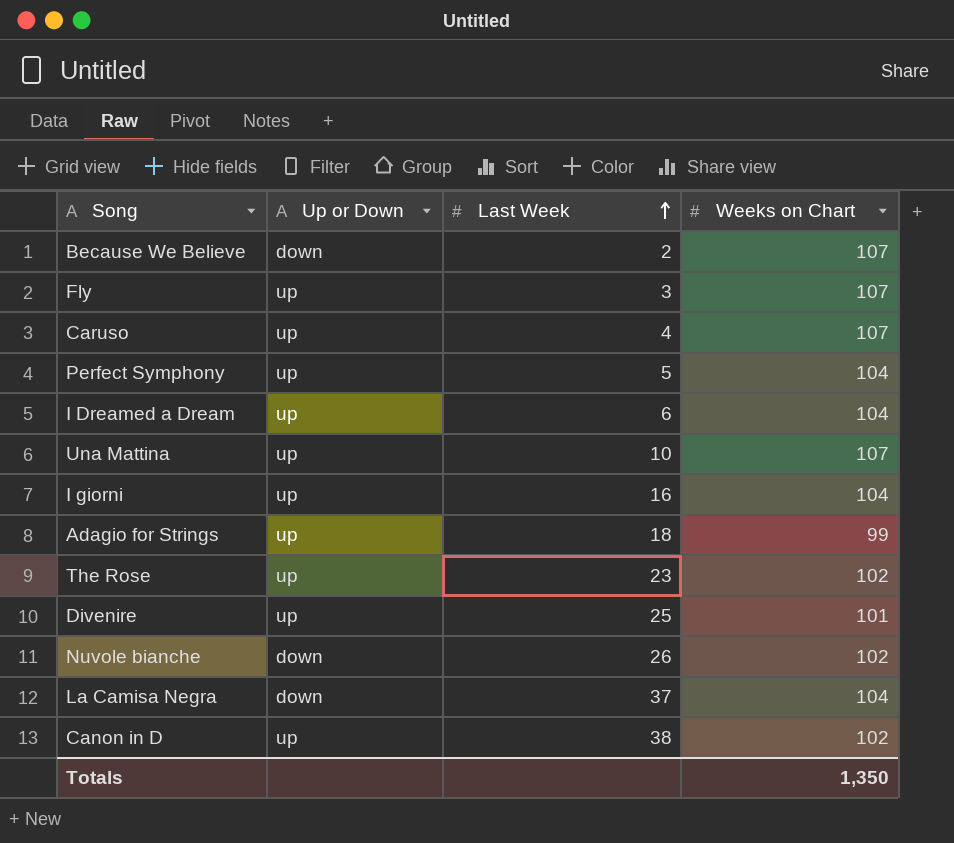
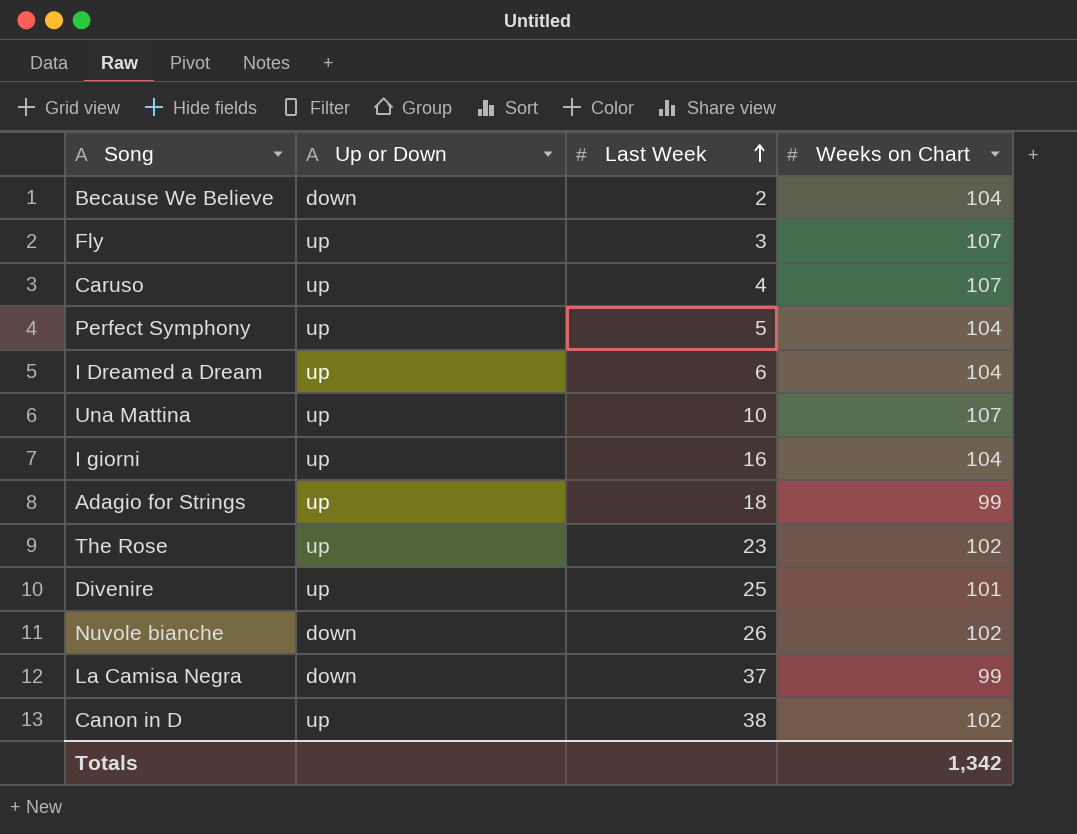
Because We Believe | Weeks on Chart: 107 -> 104
La Camisa Negra | Weeks on Chart: 104 -> 99
Totals | Weeks on Chart: 1,350 -> 1,342

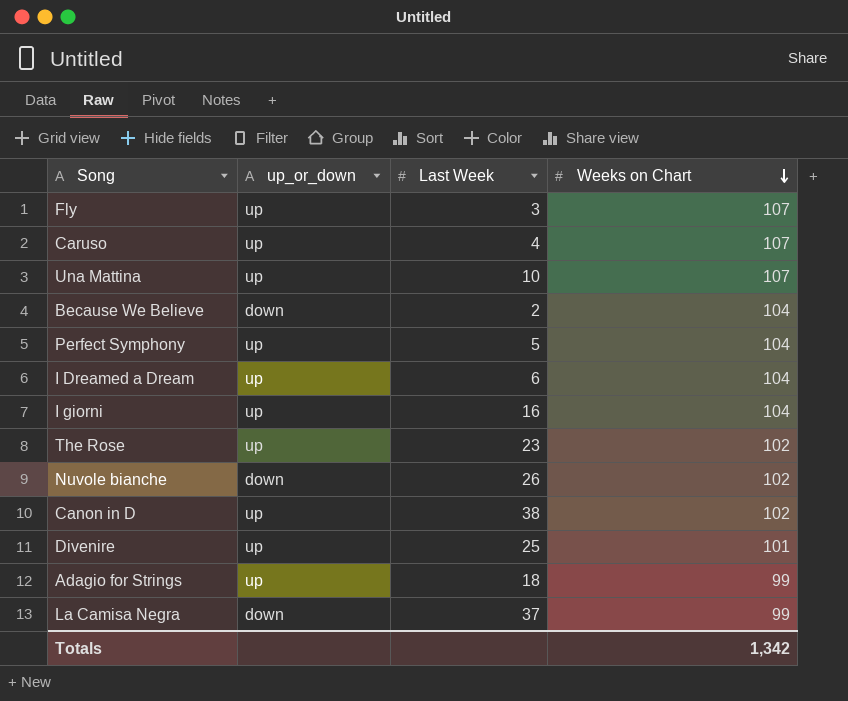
row order: Last Week ascending -> Weeks on Chart descending
column name: Up or Down -> up_or_down

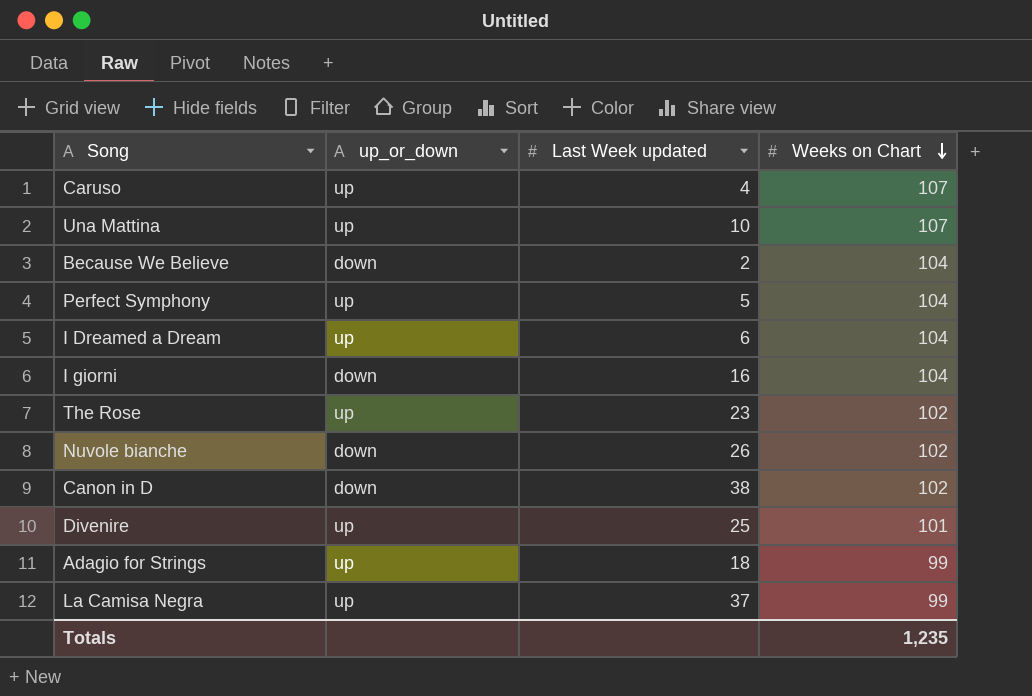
column name: Last Week -> Last Week updated
row Fly: up | 3 | 107 -> none
I giorni | up_or_down: up -> down
Canon in D | up_or_down: up -> down
La Camisa Negra | up_or_down: down -> up
Totals | Weeks on Chart: 1,342 -> 1,235

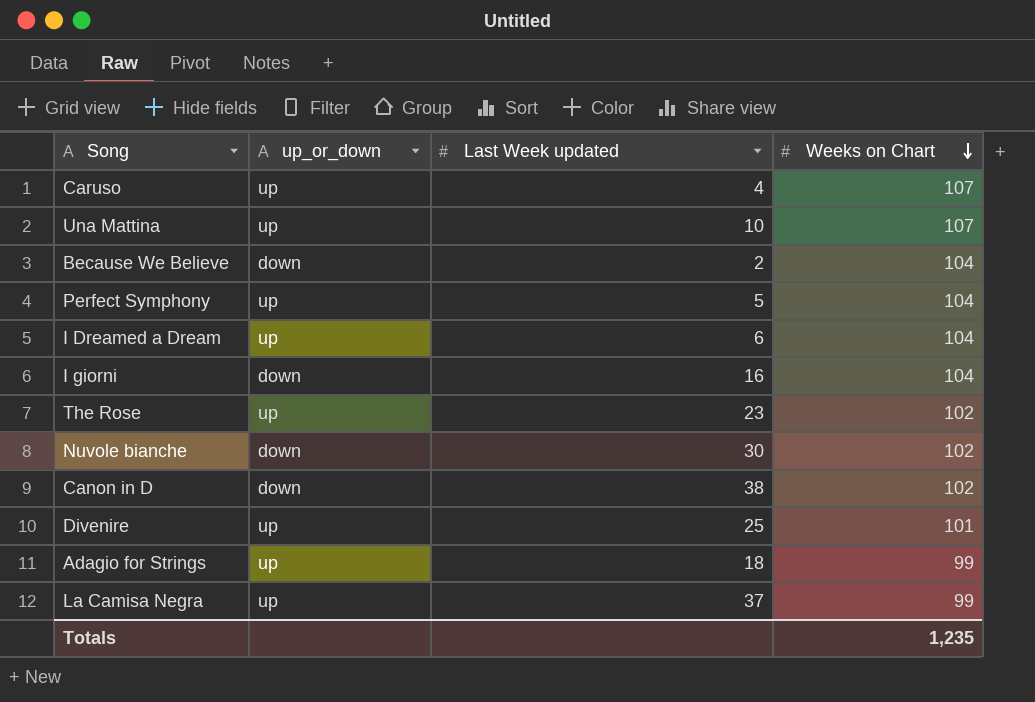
Nuvole bianche | Last Week updated: 26 -> 30

